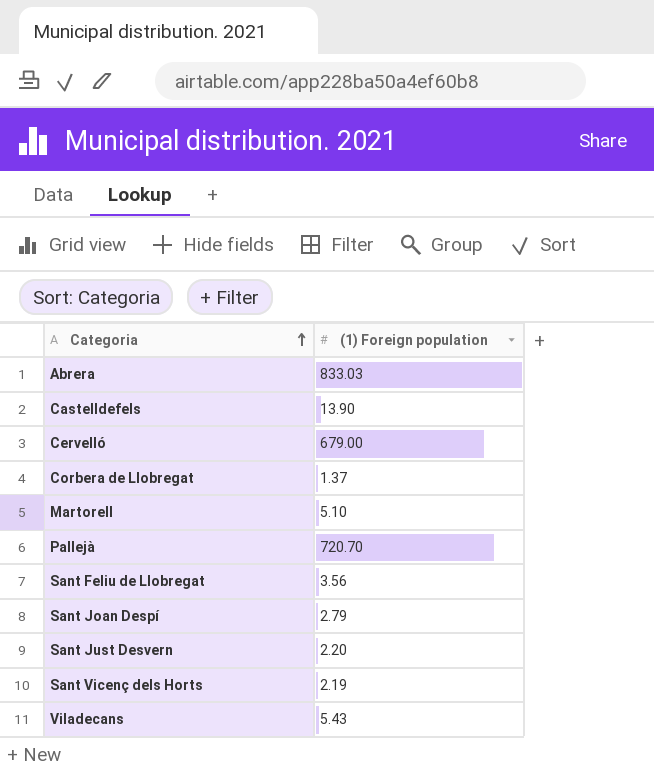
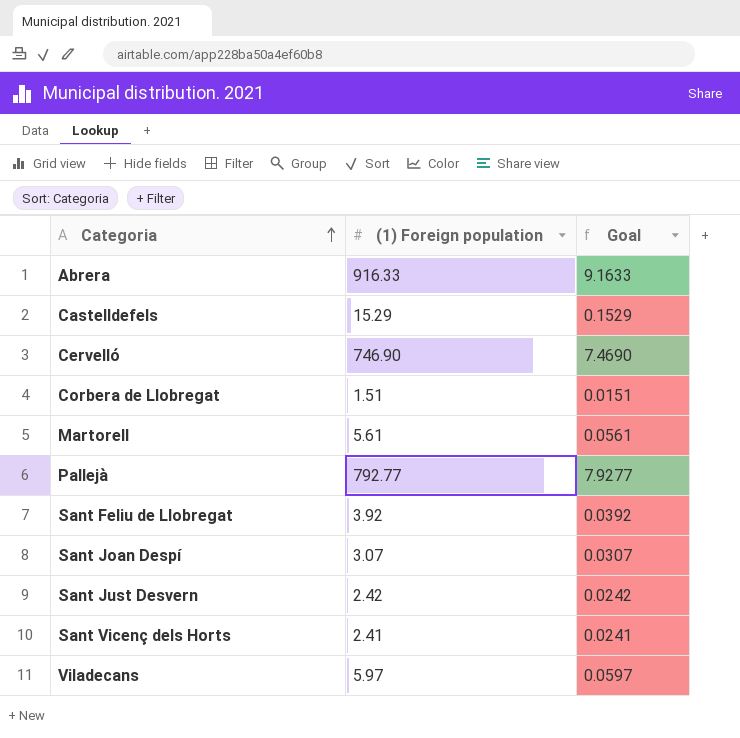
column Goal | formula: none -> [(1) Foreign population] * 0.01
Abrera | (1) Foreign population: 833.03 -> 916.33
Castelldefels | (1) Foreign population: 13.90 -> 15.29
Cervelló | (1) Foreign population: 679.00 -> 746.90
Corbera de Llobregat | (1) Foreign population: 1.37 -> 1.51
Martorell | (1) Foreign population: 5.10 -> 5.61
Pallejà | (1) Foreign population: 720.70 -> 792.77
Sant Feliu de Llobregat | (1) Foreign population: 3.56 -> 3.92
Sant Joan Despí | (1) Foreign population: 2.79 -> 3.07
Sant Just Desvern | (1) Foreign population: 2.20 -> 2.42
Sant Vicenç dels Horts | (1) Foreign population: 2.19 -> 2.41
Viladecans | (1) Foreign population: 5.43 -> 5.97

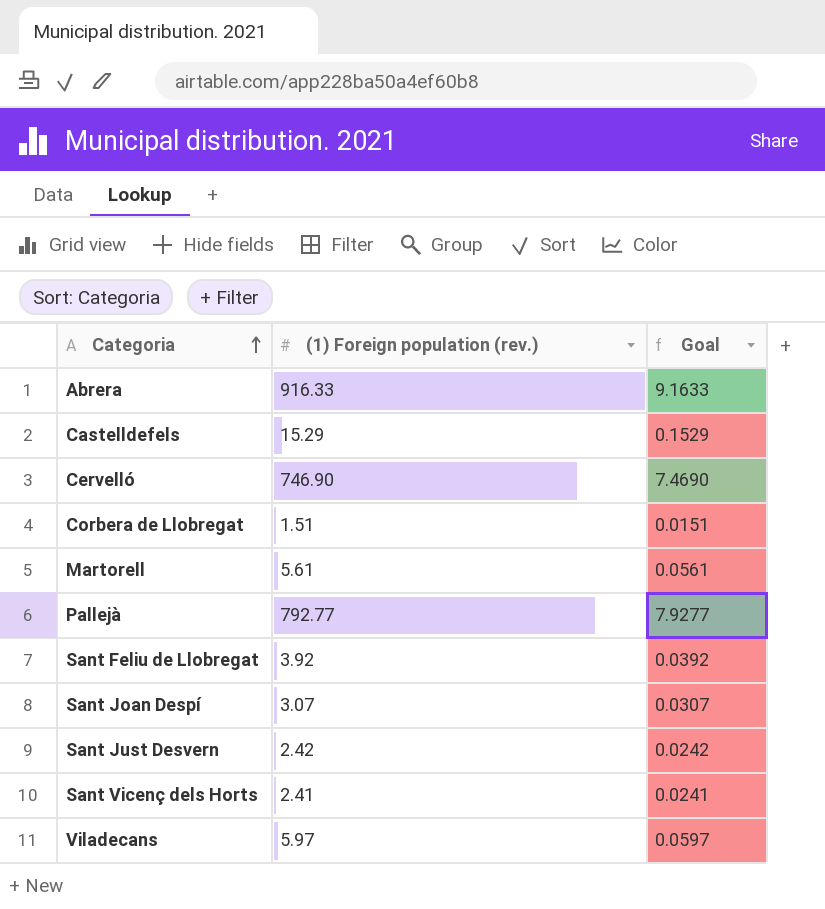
column name: (1) Foreign population -> (1) Foreign population (rev.)

